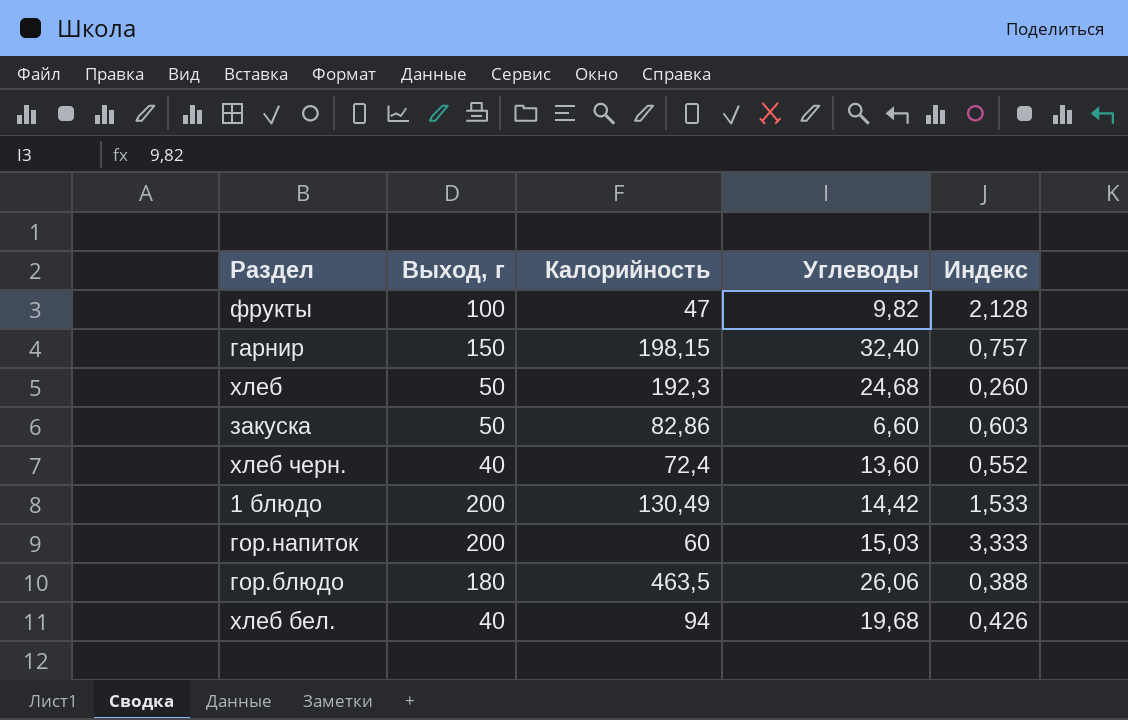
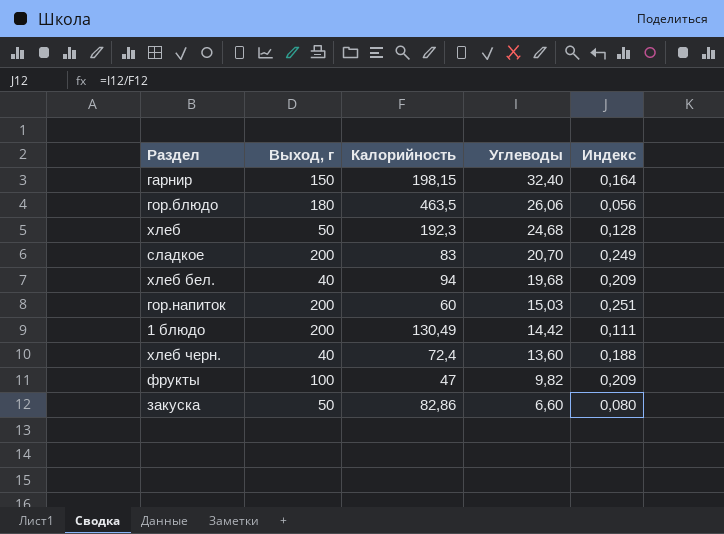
row order: none -> Углеводы descending
column Индекс | formula: [Выход, г] / [Калорийность] -> [Углеводы] / [Калорийность]
row сладкое: none -> 200 | 83 | 20,70 | 0,249

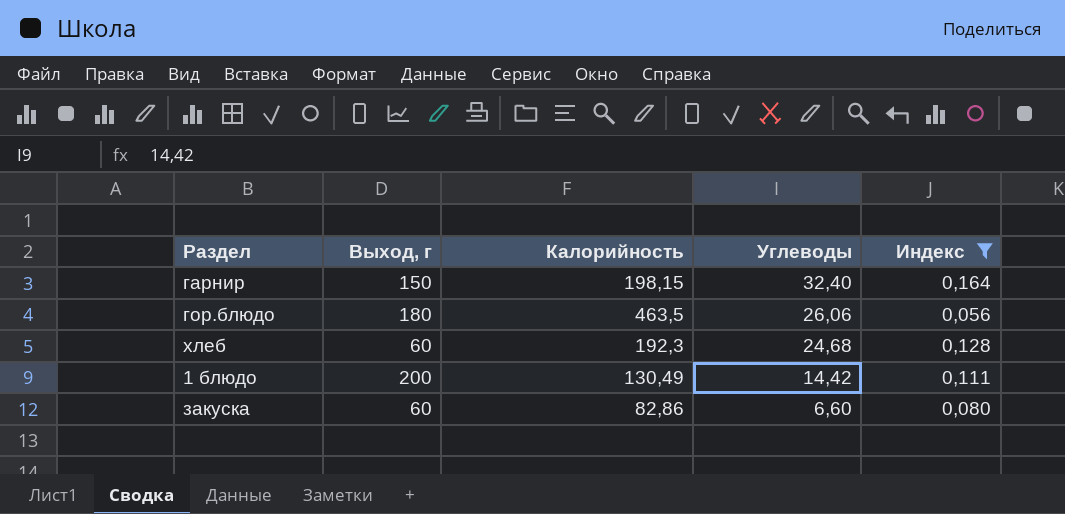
filter: none -> Индекс <= 0,164
хлеб | Выход, г: 50 -> 60
закуска | Выход, г: 50 -> 60

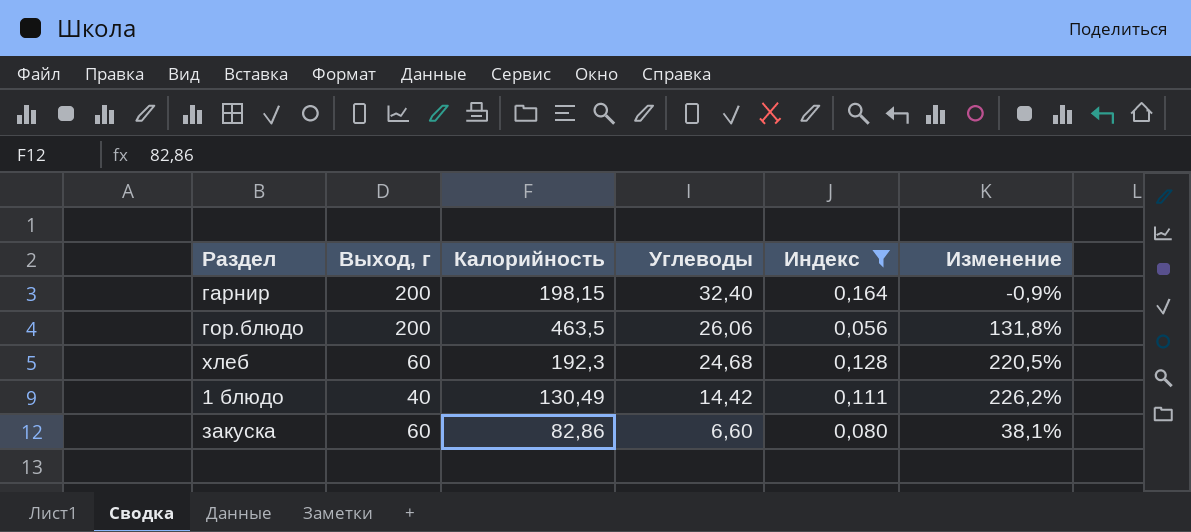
column Изменение | formula: none -> ([Калорийность] - [Выход, г]) / [Выход, г]
гарнир | Выход, г: 150 -> 200
гор.блюдо | Выход, г: 180 -> 200
1 блюдо | Выход, г: 200 -> 40

